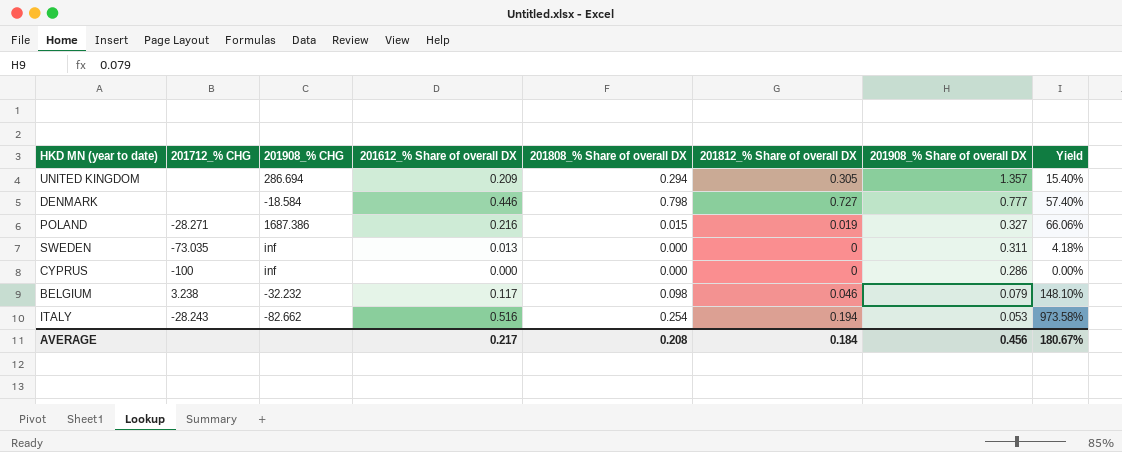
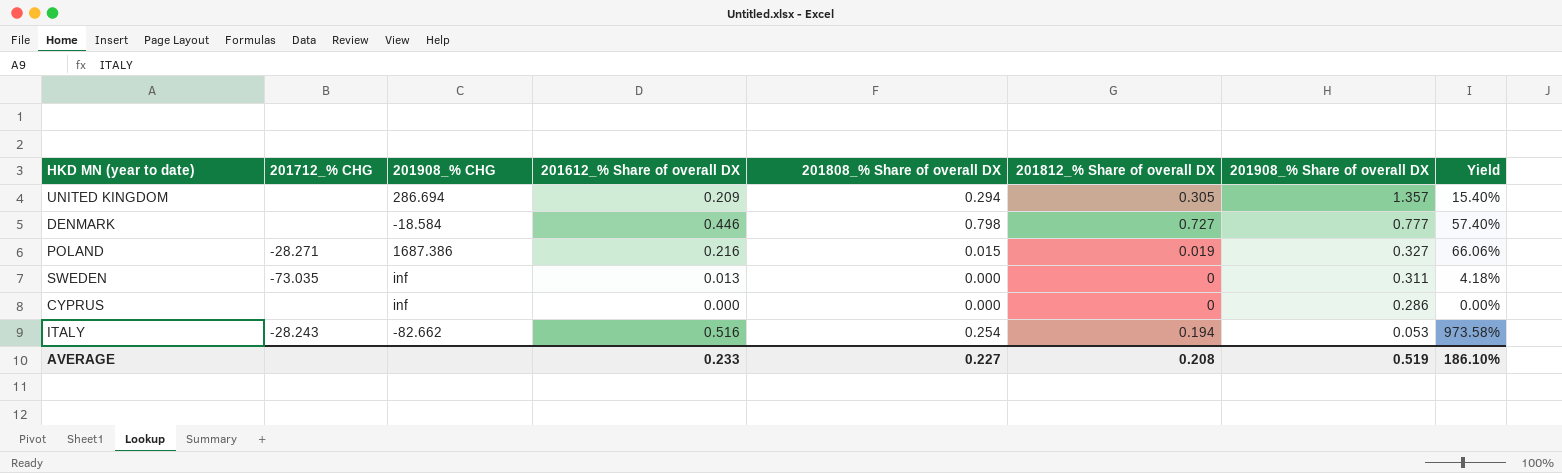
row BELGIUM: 3.238 | -32.232 | 0.117 | 0.098 | 0.046 | 0.079 | 148.10% -> none
CYPRUS | 201712_% CHG: -100 -> none
AVERAGE | 201612_% Share of overall DX: 0.217 -> 0.233
AVERAGE | 201808_% Share of overall DX: 0.208 -> 0.227
AVERAGE | 201812_% Share of overall DX: 0.184 -> 0.208
AVERAGE | 201908_% Share of overall DX: 0.456 -> 0.519
AVERAGE | Yield: 180.67% -> 186.10%

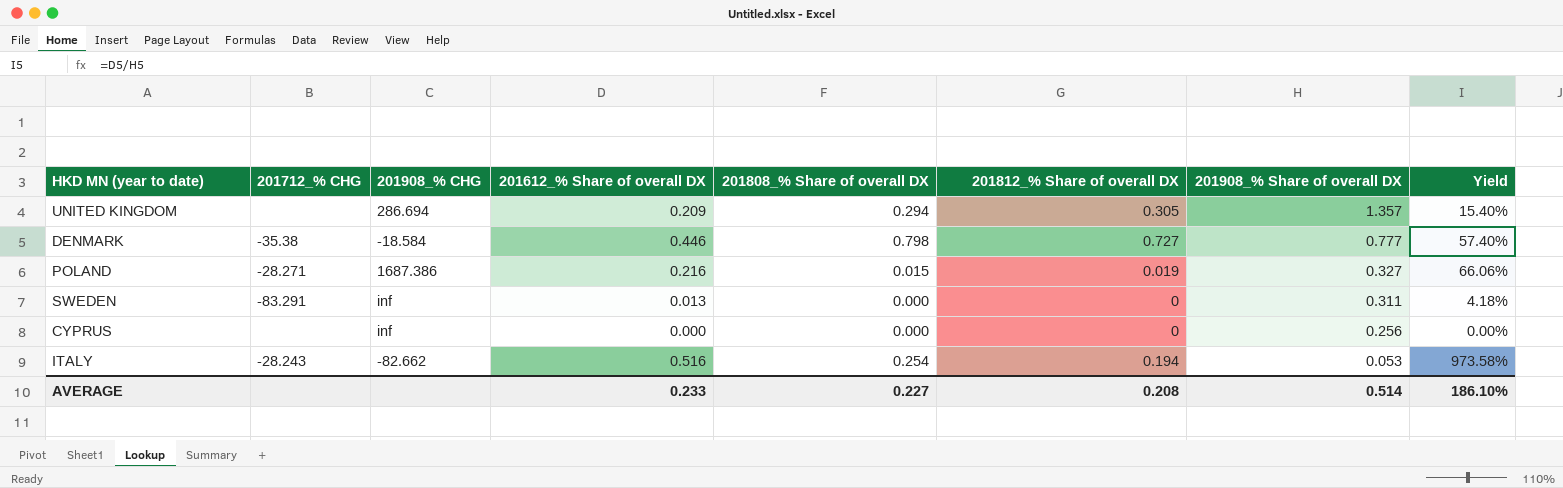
DENMARK | 201712_% CHG: none -> -35.38
SWEDEN | 201712_% CHG: -73.035 -> -83.291
CYPRUS | 201908_% Share of overall DX: 0.286 -> 0.256
AVERAGE | 201908_% Share of overall DX: 0.519 -> 0.514

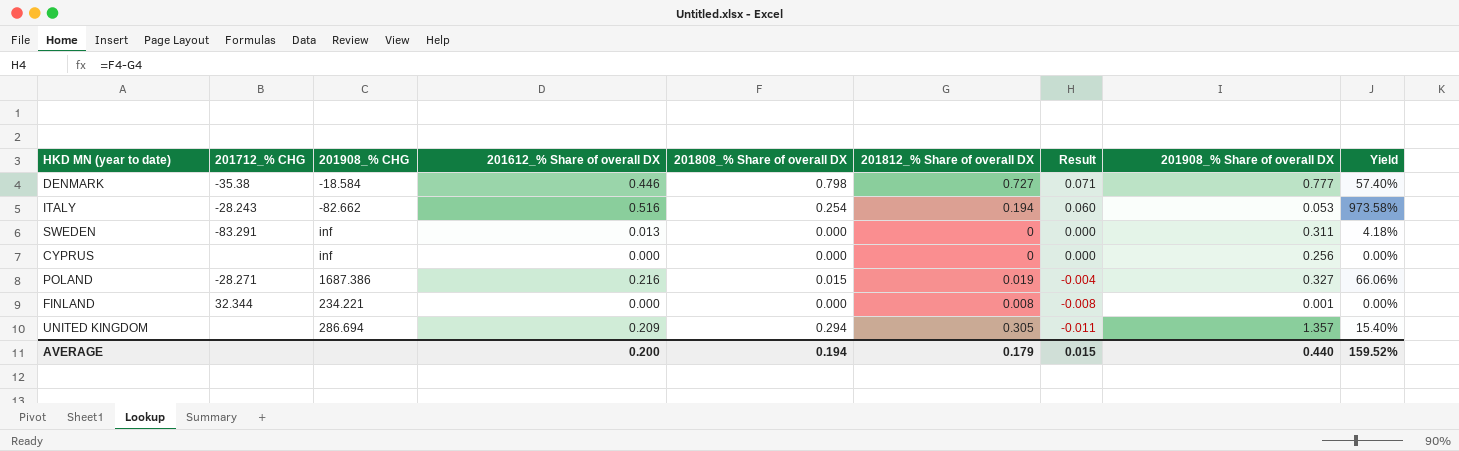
row order: 201908_% Share of overall DX descending -> Result descending
column Result | formula: none -> [201808_% Share of overall DX] - [201812_% Share of overall DX]
row FINLAND: none -> 32.344 | 234.221 | 0.000 | 0.000 | 0.008 | -0.008 | 0.001 | 0.00%
AVERAGE | 201612_% Share of overall DX: 0.233 -> 0.200
AVERAGE | 201808_% Share of overall DX: 0.227 -> 0.194
AVERAGE | 201812_% Share of overall DX: 0.208 -> 0.179
AVERAGE | 201908_% Share of overall DX: 0.514 -> 0.440
AVERAGE | Yield: 186.10% -> 159.52%

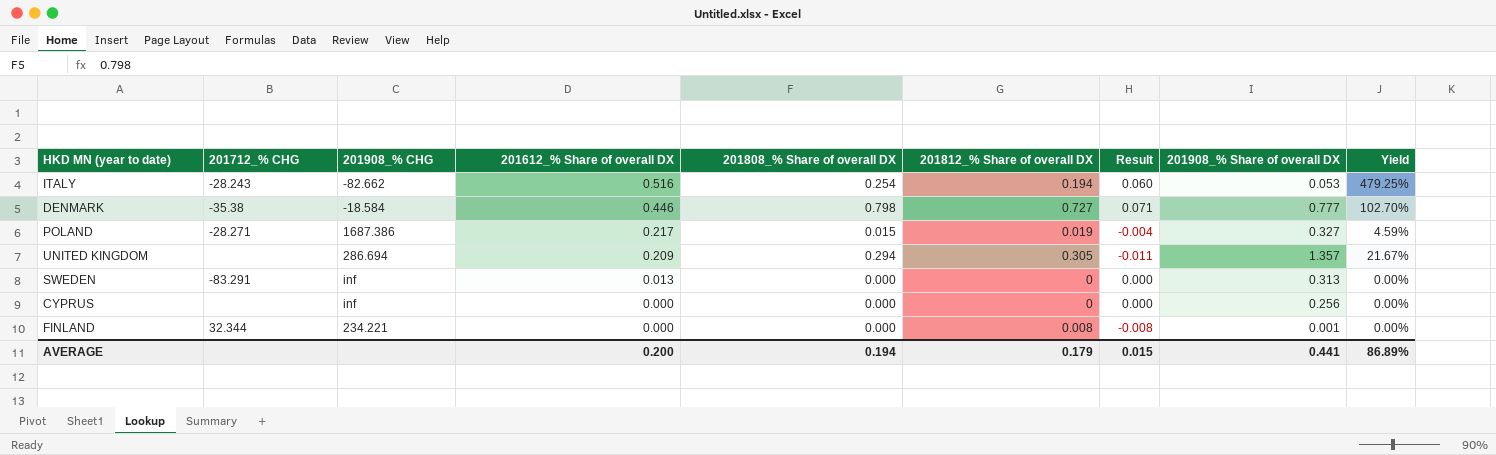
row order: Result descending -> 201612_% Share of overall DX descending
column Yield | formula: [201612_% Share of overall DX] / [201908_% Share of overall DX] -> [201808_% Share of overall DX] / [201908_% Share of overall DX]
POLAND | 201612_% Share of overall DX: 0.216 -> 0.217
SWEDEN | 201908_% Share of overall DX: 0.311 -> 0.313
AVERAGE | 201908_% Share of overall DX: 0.440 -> 0.441
AVERAGE | Yield: 159.52% -> 86.89%

